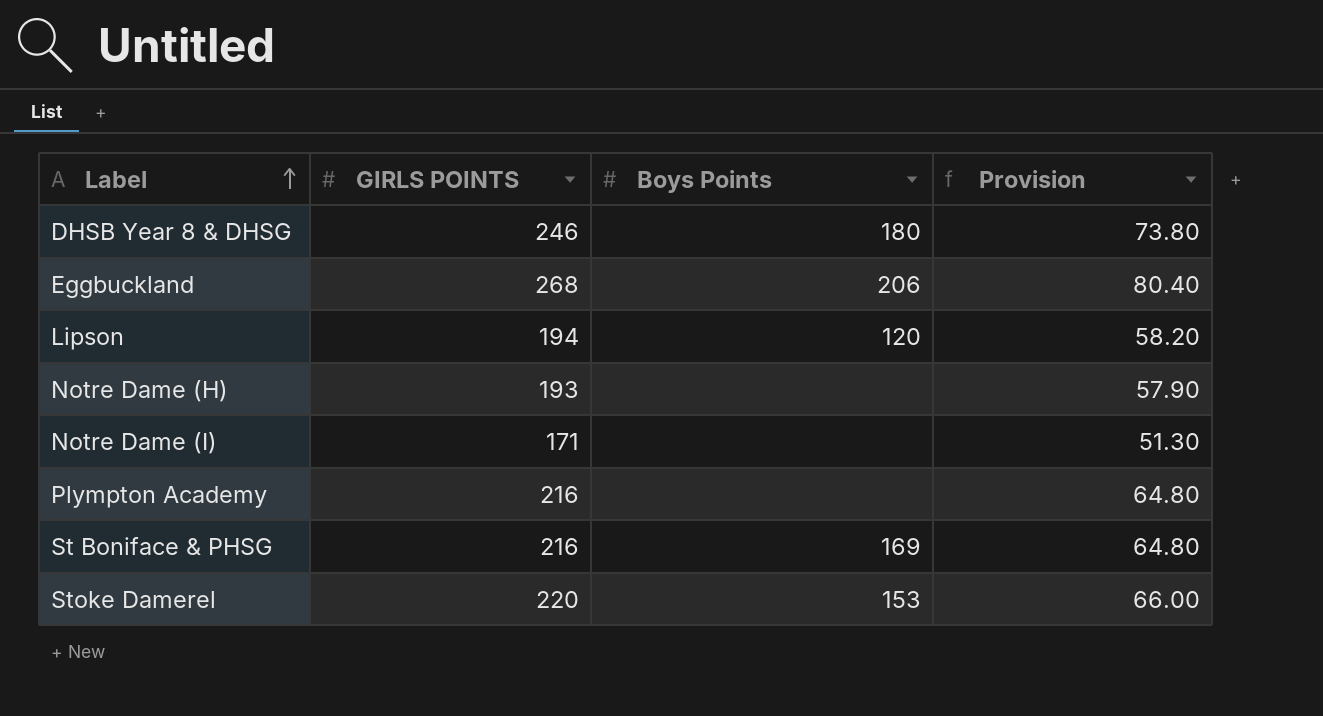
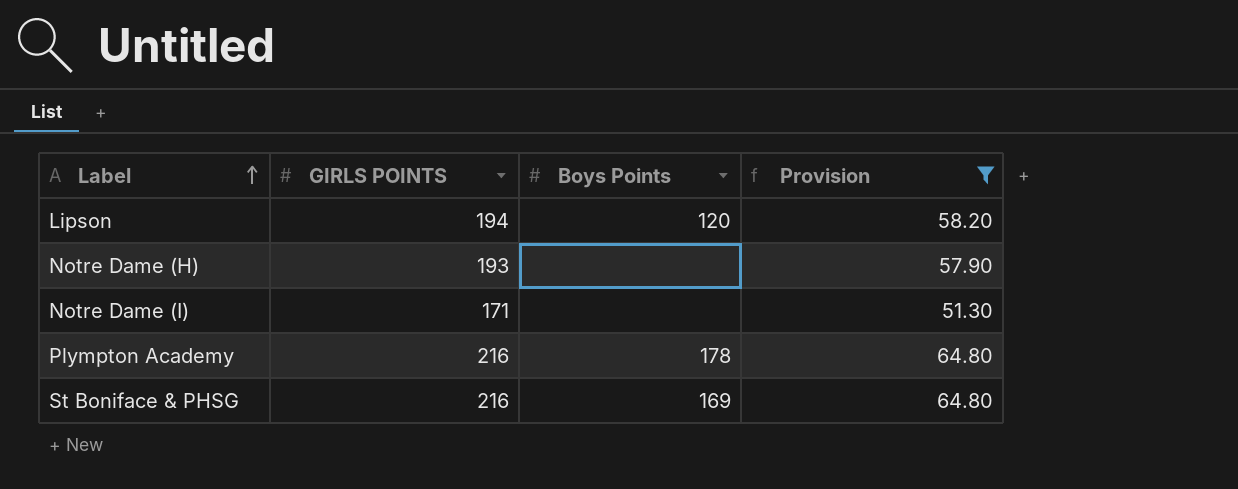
filter: none -> Provision <= 64.80
Plympton Academy | Boys Points: none -> 178

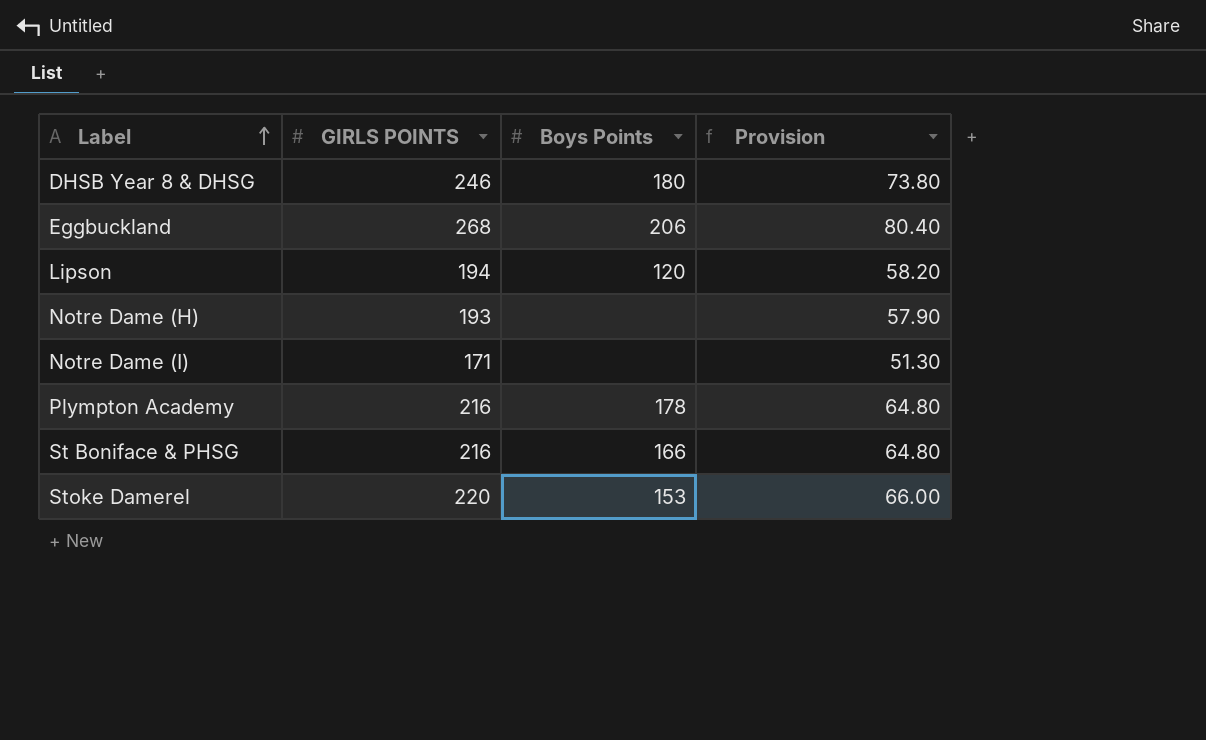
filter: Provision <= 64.80 -> none
St Boniface & PHSG | Boys Points: 169 -> 166

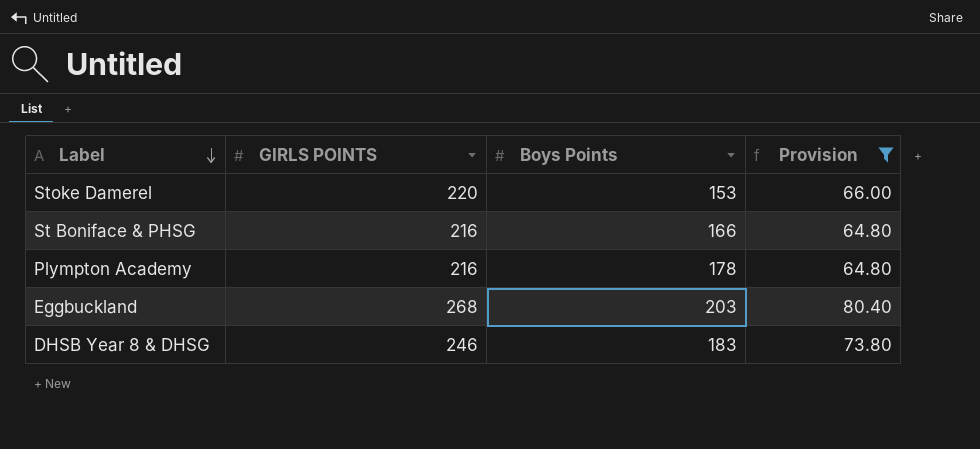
filter: none -> Provision >= 64.80
row order: Label ascending -> Label descending
Eggbuckland | Boys Points: 206 -> 203
DHSB Year 8 & DHSG | Boys Points: 180 -> 183

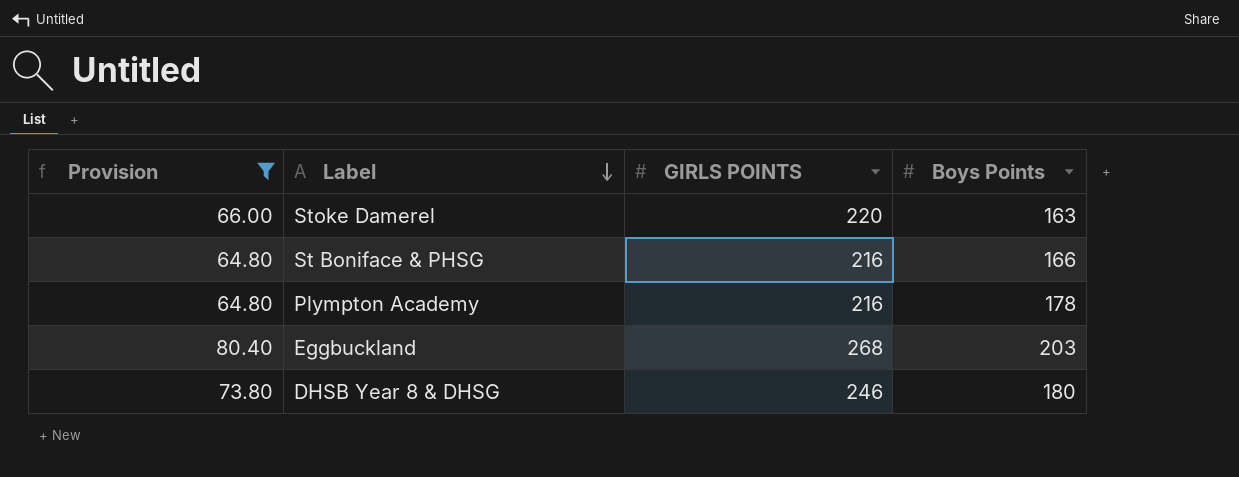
column Provision | position: 4 -> 1
Stoke Damerel | Boys Points: 153 -> 163
DHSB Year 8 & DHSG | Boys Points: 183 -> 180

